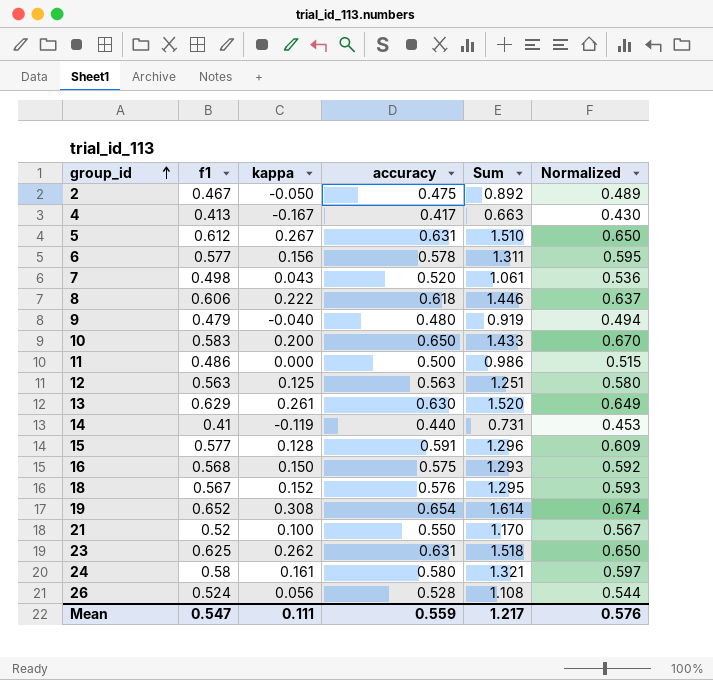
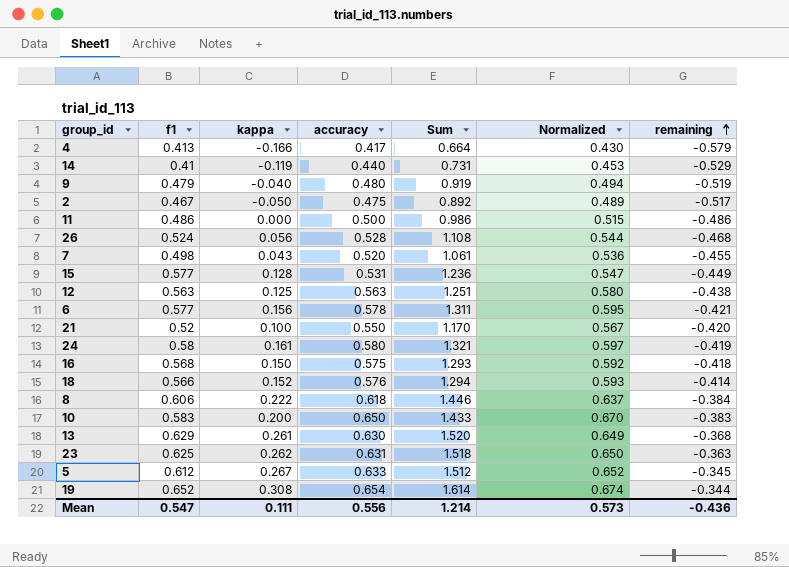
row order: group_id ascending -> remaining ascending
column remaining | formula: none -> [kappa] - [f1]
4 | kappa: -0.167 -> -0.166
4 | Sum: 0.663 -> 0.664
15 | accuracy: 0.591 -> 0.531
15 | Sum: 1.296 -> 1.236
15 | Normalized: 0.609 -> 0.547
18 | f1: 0.567 -> 0.566
18 | Sum: 1.295 -> 1.294
5 | accuracy: 0.631 -> 0.633
5 | Sum: 1.510 -> 1.512
5 | Normalized: 0.650 -> 0.652
Mean | accuracy: 0.559 -> 0.556
Mean | Sum: 1.217 -> 1.214
Mean | Normalized: 0.576 -> 0.573

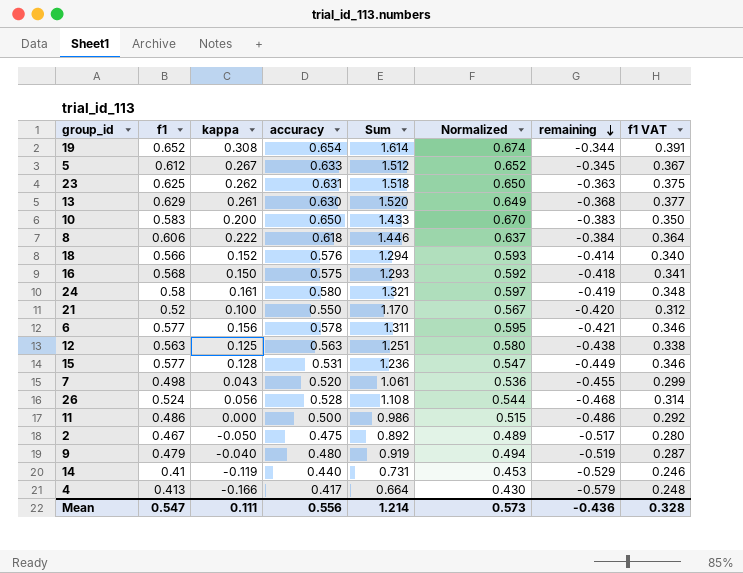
row order: remaining ascending -> remaining descending
column f1 VAT | formula: none -> [f1] * 0.6

